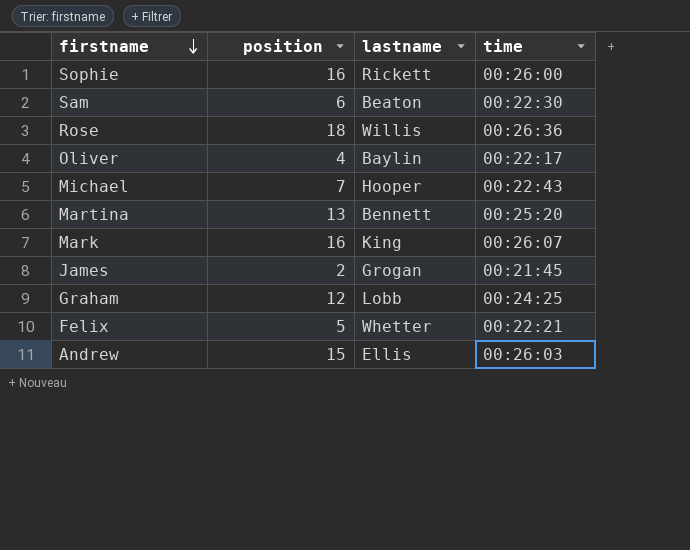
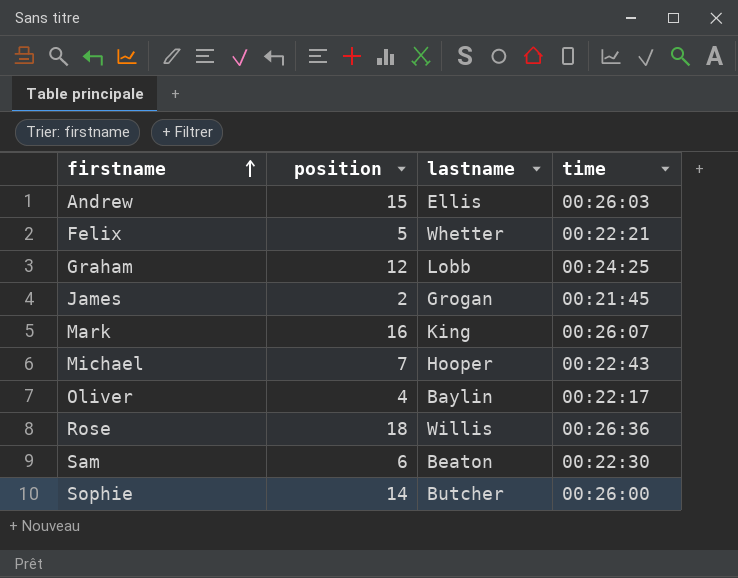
row order: firstname descending -> firstname ascending
row Martina: 13 | Bennett | 00:25:20 -> none
Sophie | position: 16 -> 14
Sophie | lastname: Rickett -> Butcher

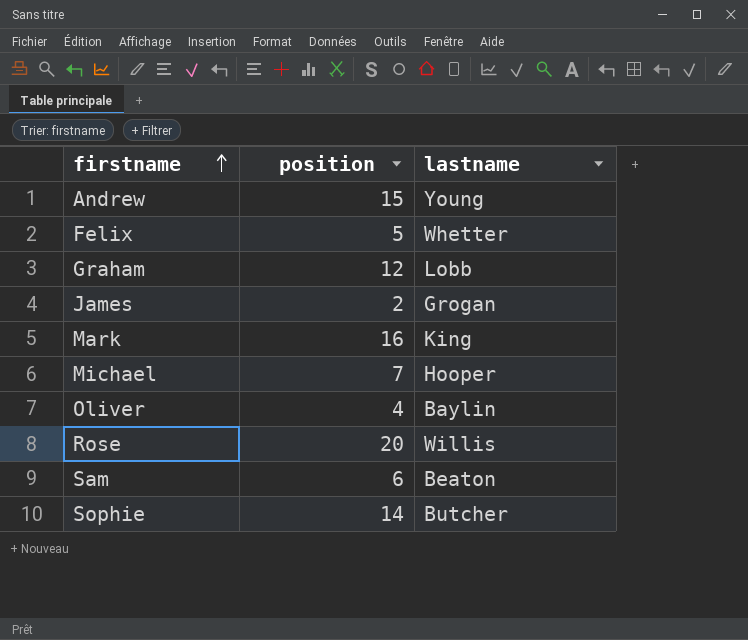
column time | position: 4 -> none
Andrew | lastname: Ellis -> Young
Rose | position: 18 -> 20

